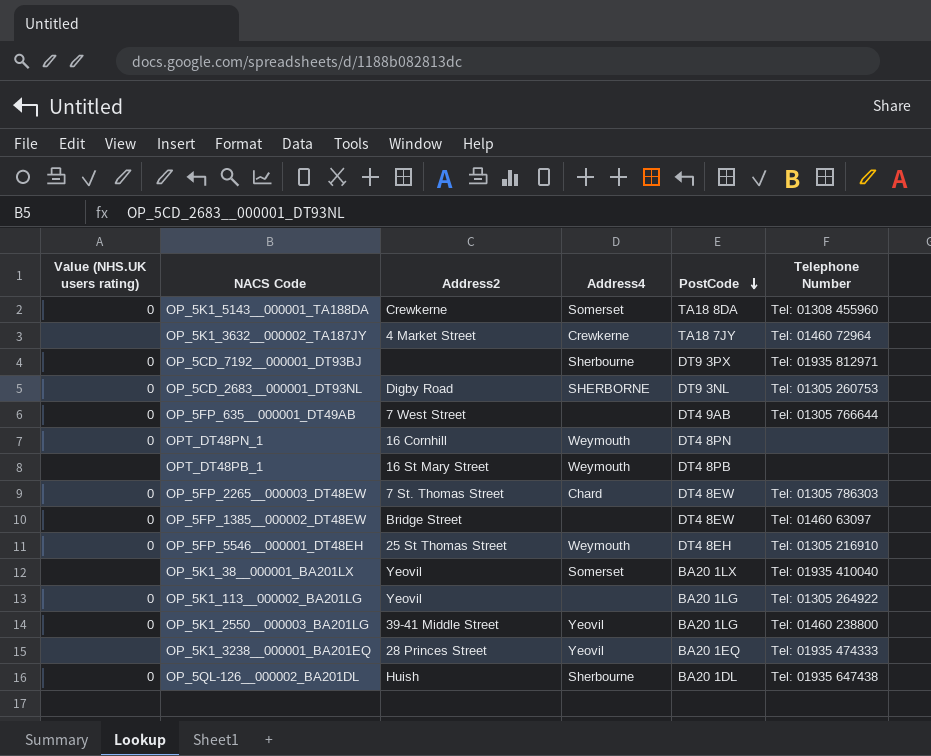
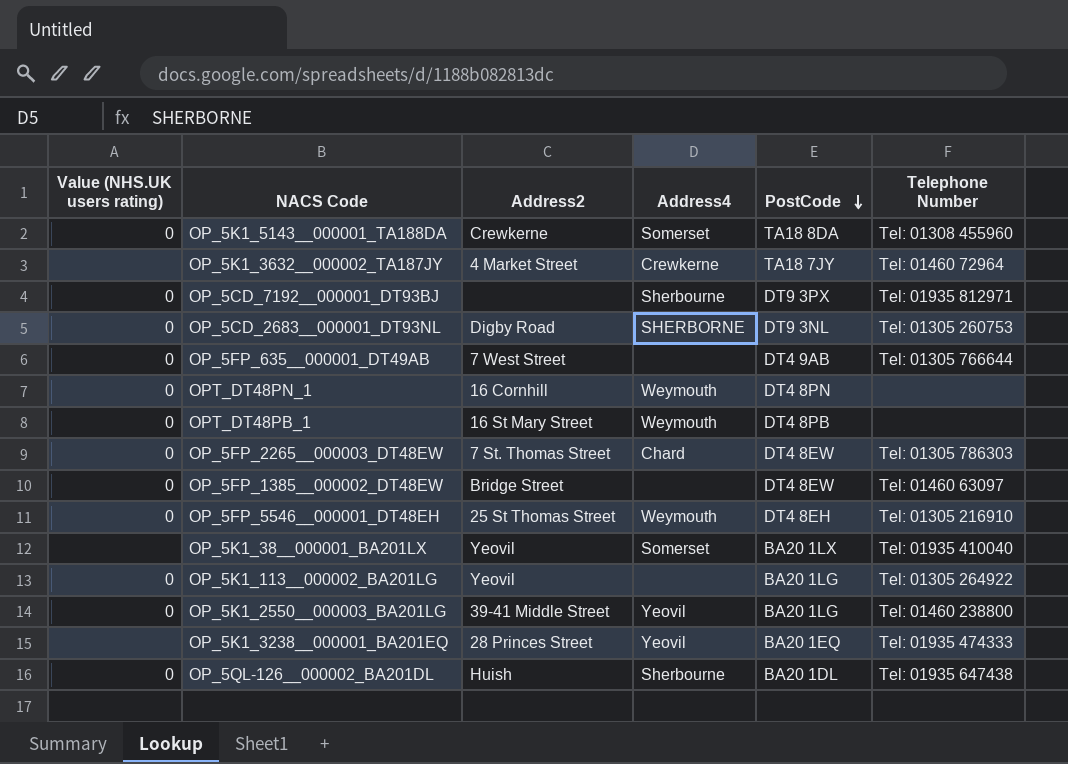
OPT_DT48PB_1 | Value (NHS.UK users rating): none -> 0

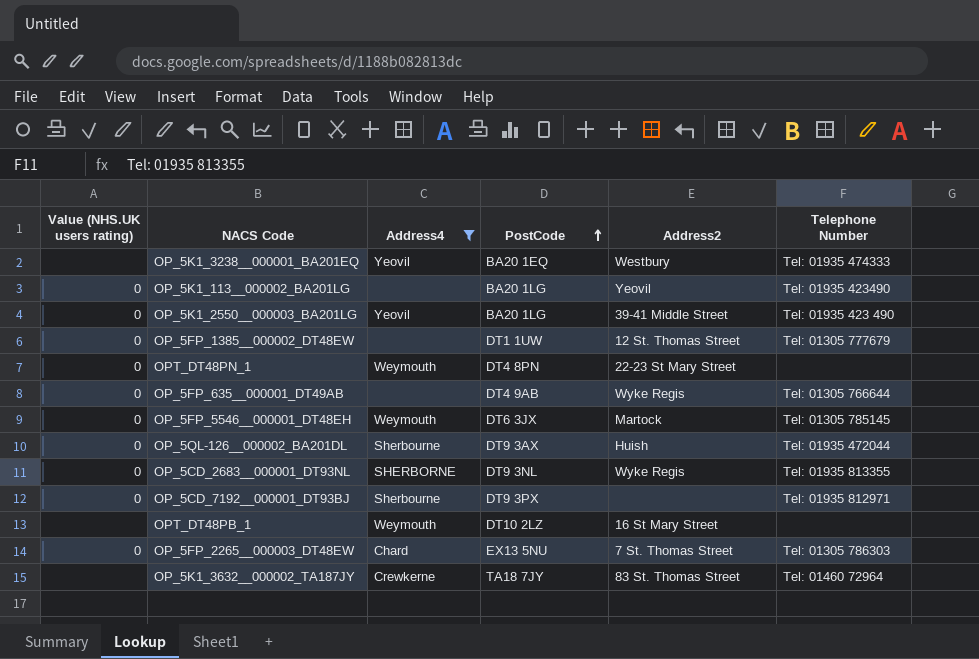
filter: none -> Address4 != Somerset
row order: PostCode descending -> PostCode ascending
column Address2 | position: 3 -> 5
OP_5K1_3238__000001_BA201EQ | Address2: 28 Princes Street -> Westbury
OP_5K1_113__000002_BA201LG | Telephone Number: Tel: 01305 264922 -> Tel: 01935 423490
OP_5K1_2550__000003_BA201LG | Telephone Number: Tel: 01460 238800 -> Tel: 01935 423 490
OP_5FP_1385__000002_DT48EW | PostCode: DT4 8EW -> DT1 1UW
OP_5FP_1385__000002_DT48EW | Address2: Bridge Street -> 12 St. Thomas Street
OP_5FP_1385__000002_DT48EW | Telephone Number: Tel: 01460 63097 -> Tel: 01305 777679
OPT_DT48PN_1 | Address2: 16 Cornhill -> 22-23 St Mary Street
OP_5FP_635__000001_DT49AB | Address2: 7 West Street -> Wyke Regis
OP_5FP_5546__000001_DT48EH | PostCode: DT4 8EH -> DT6 3JX
OP_5FP_5546__000001_DT48EH | Address2: 25 St Thomas Street -> Martock
OP_5FP_5546__000001_DT48EH | Telephone Number: Tel: 01305 216910 -> Tel: 01305 785145
OP_5QL-126__000002_BA201DL | PostCode: BA20 1DL -> DT9 3AX
OP_5QL-126__000002_BA201DL | Telephone Number: Tel: 01935 647438 -> Tel: 01935 472044
OP_5CD_2683__000001_DT93NL | Address2: Digby Road -> Wyke Regis
OP_5CD_2683__000001_DT93NL | Telephone Number: Tel: 01305 260753 -> Tel: 01935 813355
OPT_DT48PB_1 | Value (NHS.UK users rating): 0 -> none
OPT_DT48PB_1 | PostCode: DT4 8PB -> DT10 2LZ
OP_5FP_2265__000003_DT48EW | PostCode: DT4 8EW -> EX13 5NU
OP_5K1_3632__000002_TA187JY | Address2: 4 Market Street -> 83 St. Thomas Street

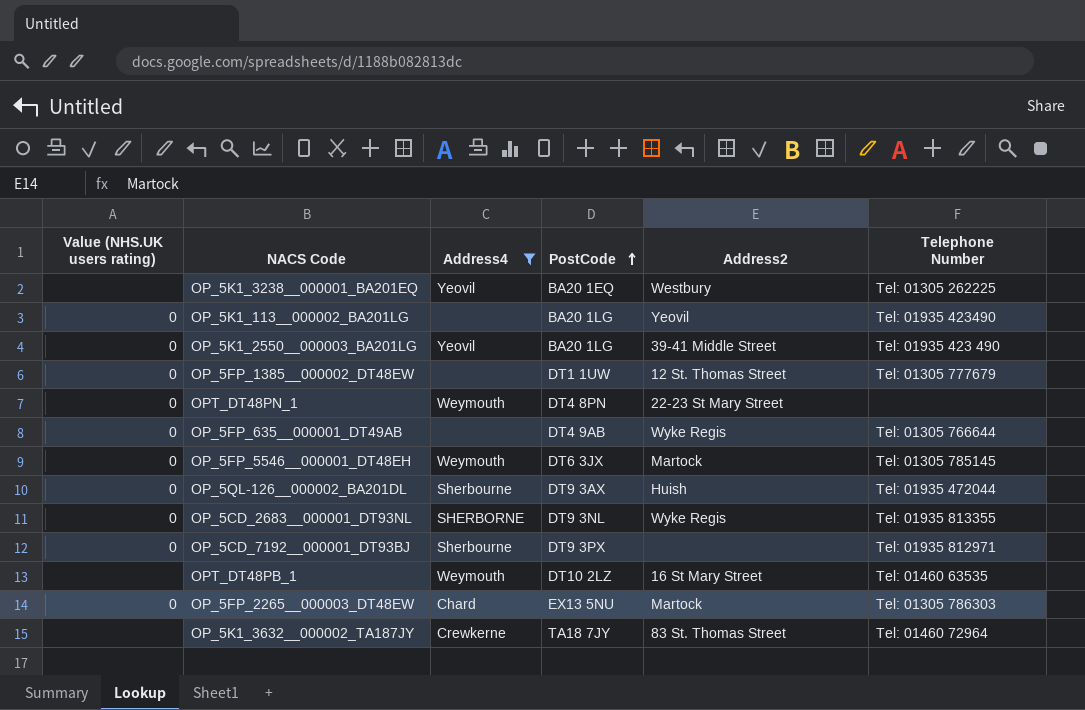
OP_5K1_3238__000001_BA201EQ | Telephone Number: Tel: 01935 474333 -> Tel: 01305 262225
OPT_DT48PB_1 | Telephone Number: none -> Tel: 01460 63535
OP_5FP_2265__000003_DT48EW | Address2: 7 St. Thomas Street -> Martock

